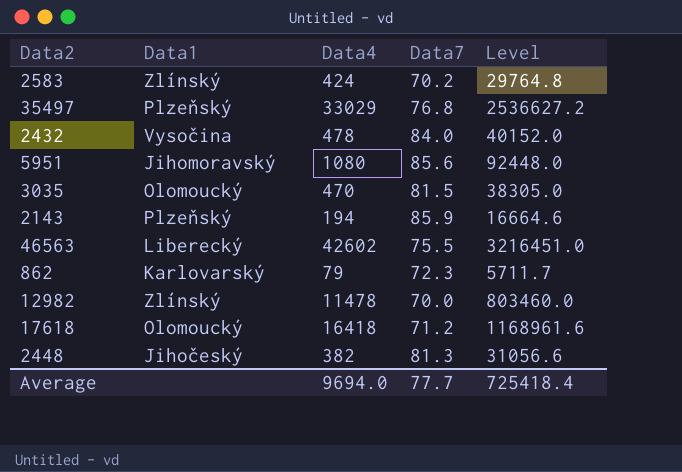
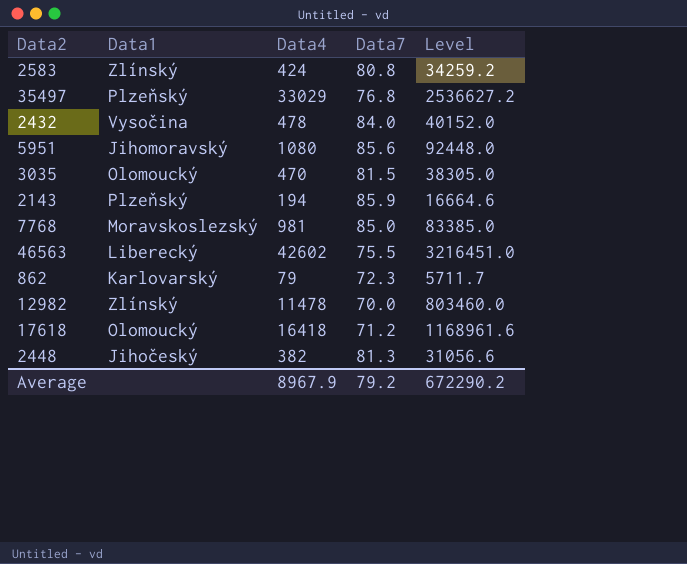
2583 | Data7: 70.2 -> 80.8
2583 | Level: 29764.8 -> 34259.2
row 7768: none -> Moravskoslezský | 981 | 85.0 | 83385.0
Average | Data4: 9694.0 -> 8967.9
Average | Data7: 77.7 -> 79.2
Average | Level: 725418.4 -> 672290.2

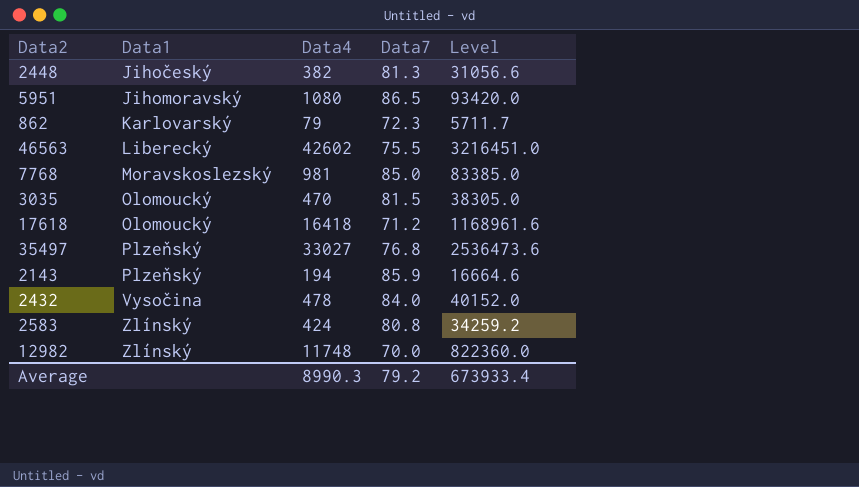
row order: none -> Data1 ascending
5951 | Data7: 85.6 -> 86.5
5951 | Level: 92448.0 -> 93420.0
35497 | Data4: 33029 -> 33027
35497 | Level: 2536627.2 -> 2536473.6
12982 | Data4: 11478 -> 11748
12982 | Level: 803460.0 -> 822360.0
Average | Data4: 8967.9 -> 8990.3
Average | Level: 672290.2 -> 673933.4

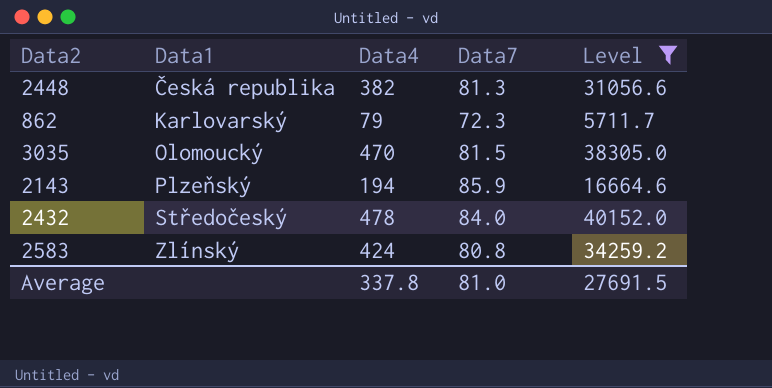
filter: none -> Level <= 40152.0
2448 | Data1: Jihočeský -> Česká republika
2432 | Data1: Vysočina -> Středočeský
Average | Data4: 8990.3 -> 337.8
Average | Data7: 79.2 -> 81.0
Average | Level: 673933.4 -> 27691.5

